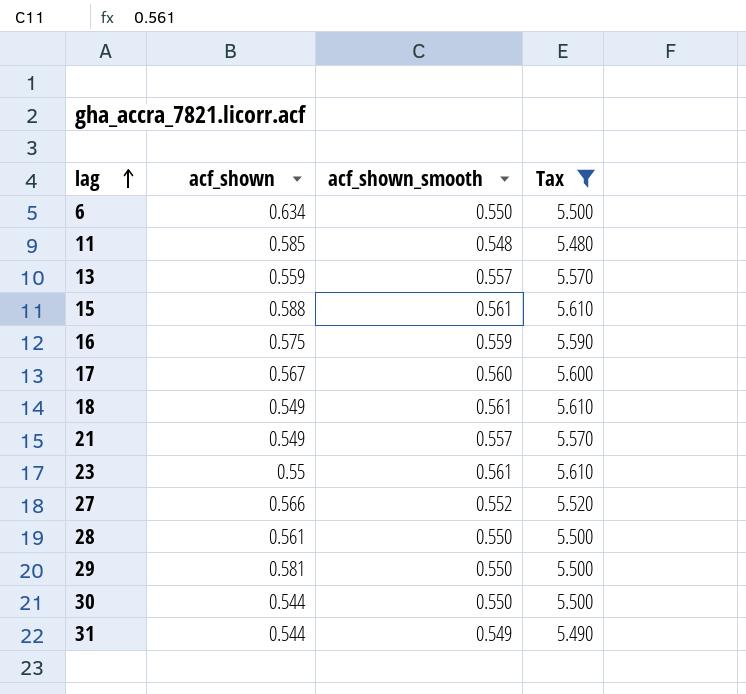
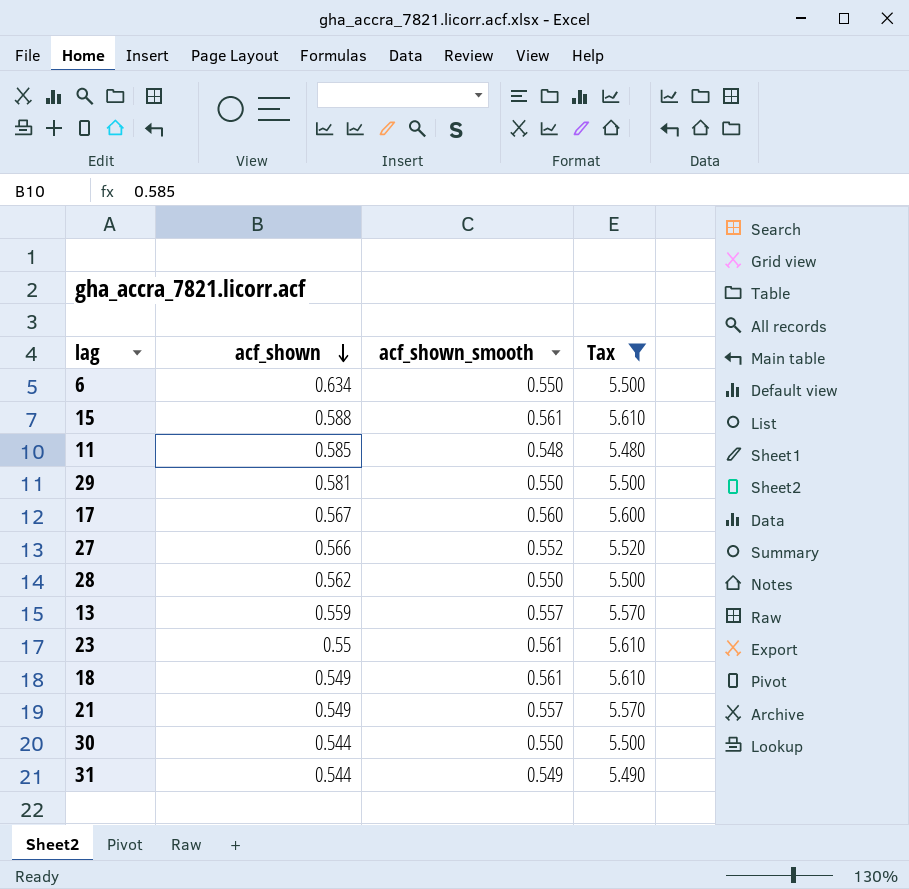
row order: lag ascending -> acf_shown descending
row 16: 0.575 | 0.559 | 5.590 -> none
28 | acf_shown: 0.561 -> 0.562

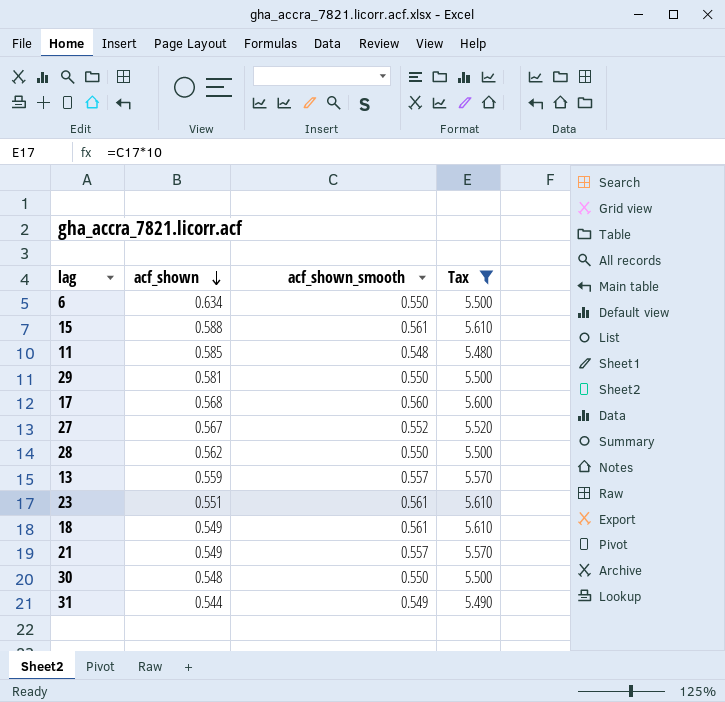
17 | acf_shown: 0.567 -> 0.568
27 | acf_shown: 0.566 -> 0.567
23 | acf_shown: 0.55 -> 0.551
30 | acf_shown: 0.544 -> 0.548

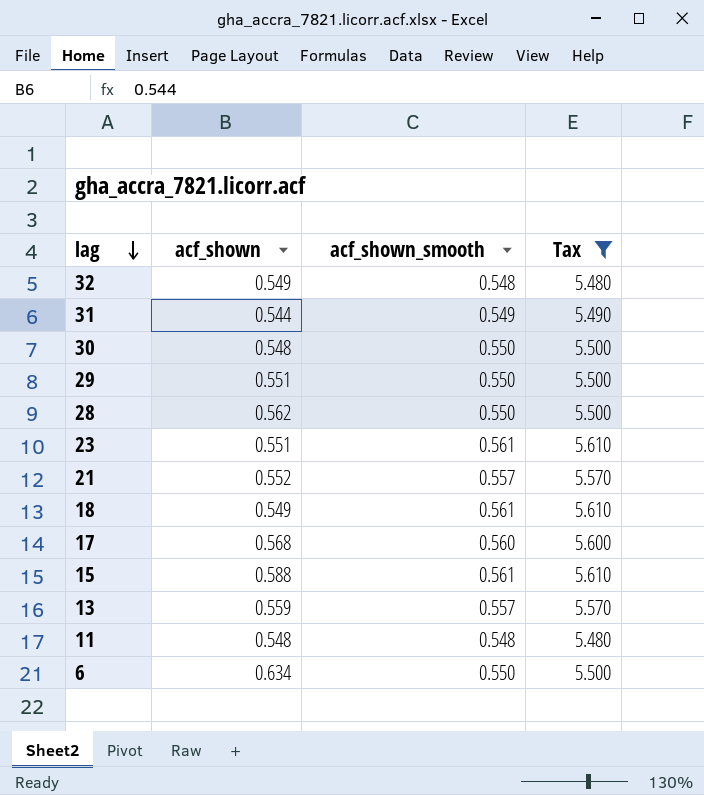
row order: acf_shown descending -> lag descending
row 27: 0.567 | 0.552 | 5.520 -> none
row 32: none -> 0.549 | 0.548 | 5.480
29 | acf_shown: 0.581 -> 0.551
21 | acf_shown: 0.549 -> 0.552
11 | acf_shown: 0.585 -> 0.548

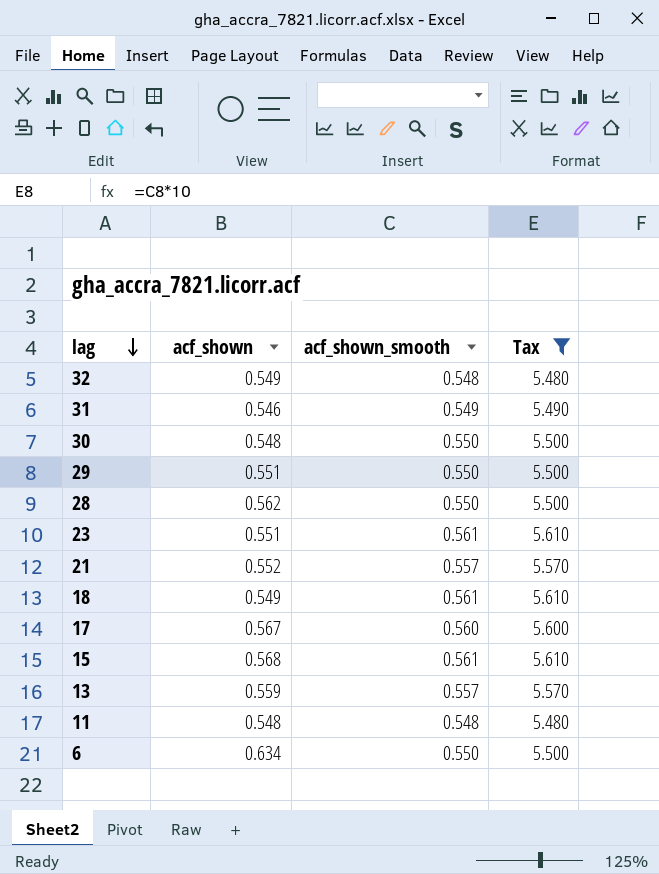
31 | acf_shown: 0.544 -> 0.546
17 | acf_shown: 0.568 -> 0.567
15 | acf_shown: 0.588 -> 0.568

